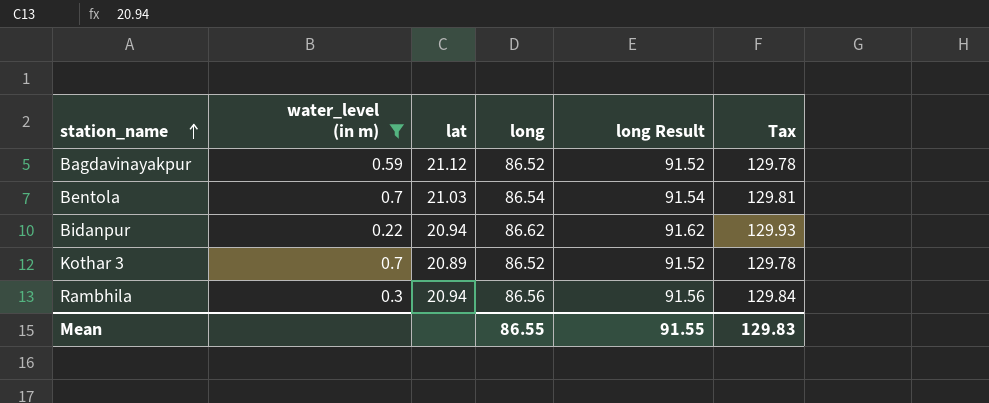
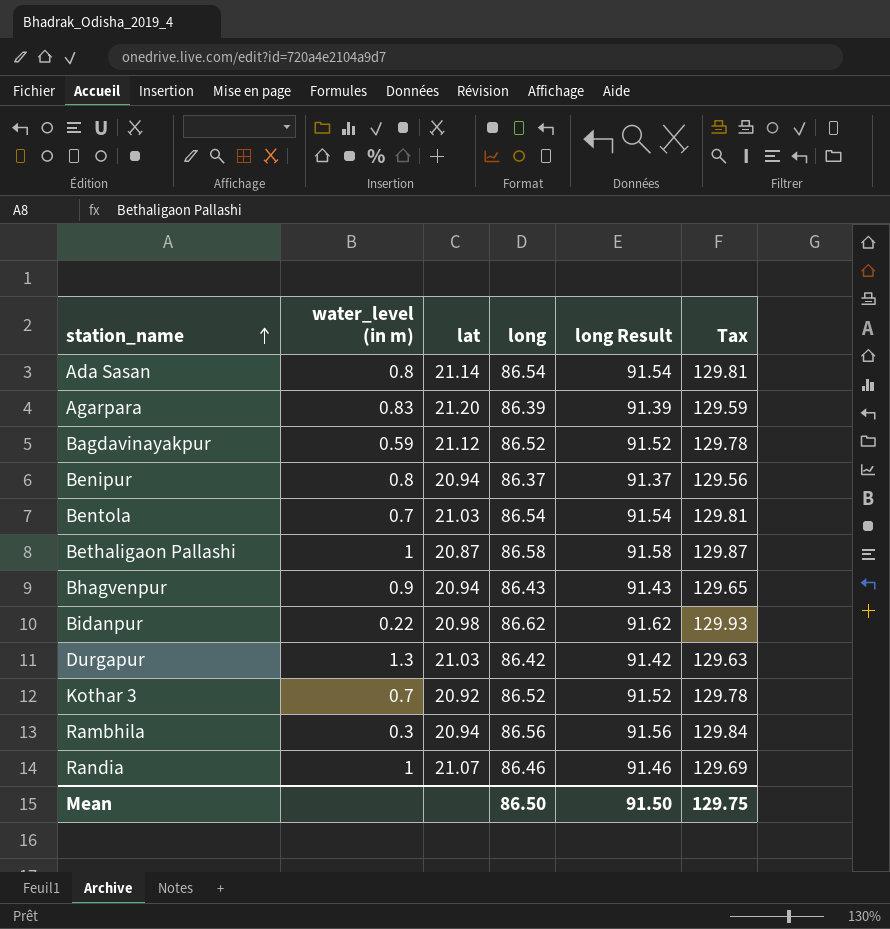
filter: water_level (in m) <= 0.7 -> none
Bidanpur | lat: 20.94 -> 20.98
Kothar 3 | lat: 20.89 -> 20.92
Mean | long: 86.55 -> 86.50
Mean | long Result: 91.55 -> 91.50
Mean | Tax: 129.83 -> 129.75

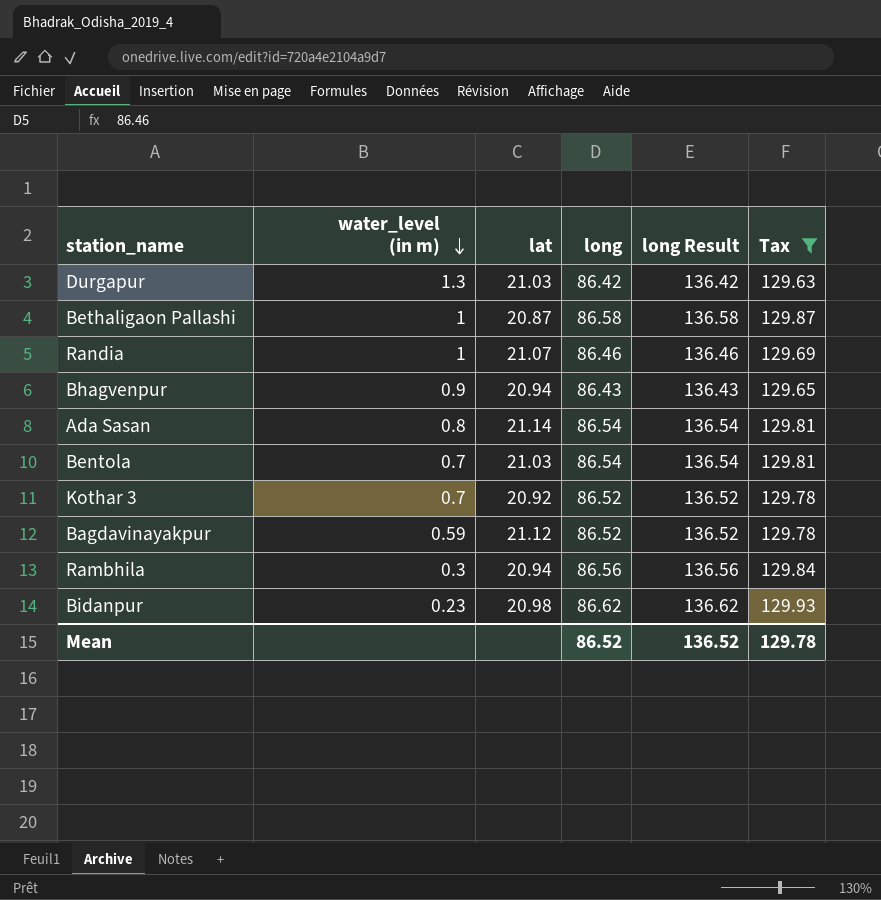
filter: none -> Tax >= 129.63
row order: station_name ascending -> water_level (in m) descending
column long Result | formula: [long] + 5 -> [long] + 50
Bidanpur | water_level (in m): 0.22 -> 0.23
Mean | long: 86.50 -> 86.52
Mean | long Result: 91.50 -> 136.52
Mean | Tax: 129.75 -> 129.78

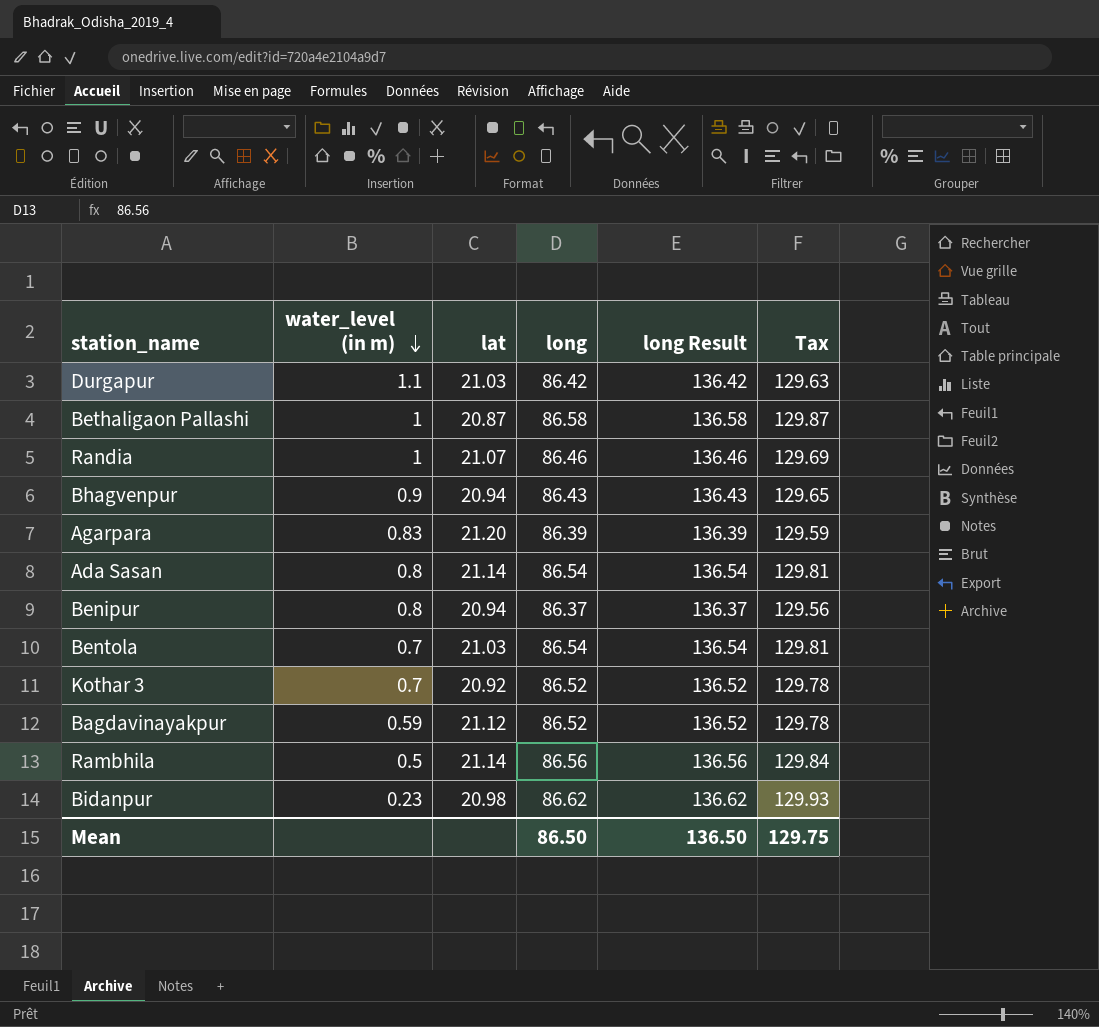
filter: Tax >= 129.63 -> none
Durgapur | water_level (in m): 1.3 -> 1.1
Rambhila | water_level (in m): 0.3 -> 0.5
Rambhila | lat: 20.94 -> 21.14
Mean | long: 86.52 -> 86.50
Mean | long Result: 136.52 -> 136.50
Mean | Tax: 129.78 -> 129.75

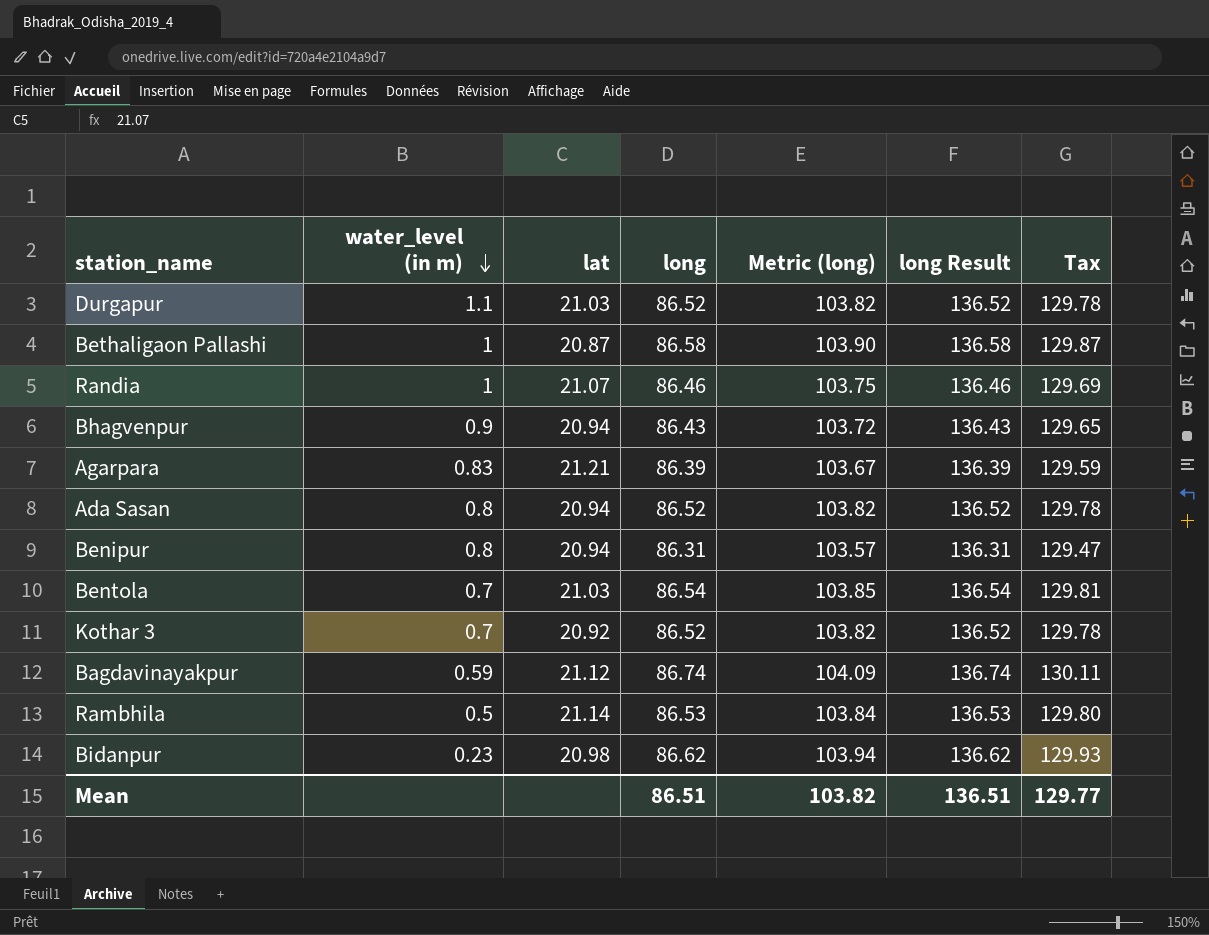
column Metric (long) | formula: none -> [long] * 1.2
Durgapur | long: 86.42 -> 86.52
Durgapur | long Result: 136.42 -> 136.52
Durgapur | Tax: 129.63 -> 129.78
Agarpara | lat: 21.20 -> 21.21
Ada Sasan | lat: 21.14 -> 20.94
Ada Sasan | long: 86.54 -> 86.52
Ada Sasan | long Result: 136.54 -> 136.52
Ada Sasan | Tax: 129.81 -> 129.78
Benipur | long: 86.37 -> 86.31
Benipur | long Result: 136.37 -> 136.31
Benipur | Tax: 129.56 -> 129.47
Bagdavinayakpur | long: 86.52 -> 86.74
Bagdavinayakpur | long Result: 136.52 -> 136.74
Bagdavinayakpur | Tax: 129.78 -> 130.11
Rambhila | long: 86.56 -> 86.53
Rambhila | long Result: 136.56 -> 136.53
Rambhila | Tax: 129.84 -> 129.80
Mean | long: 86.50 -> 86.51
Mean | long Result: 136.50 -> 136.51
Mean | Tax: 129.75 -> 129.77

